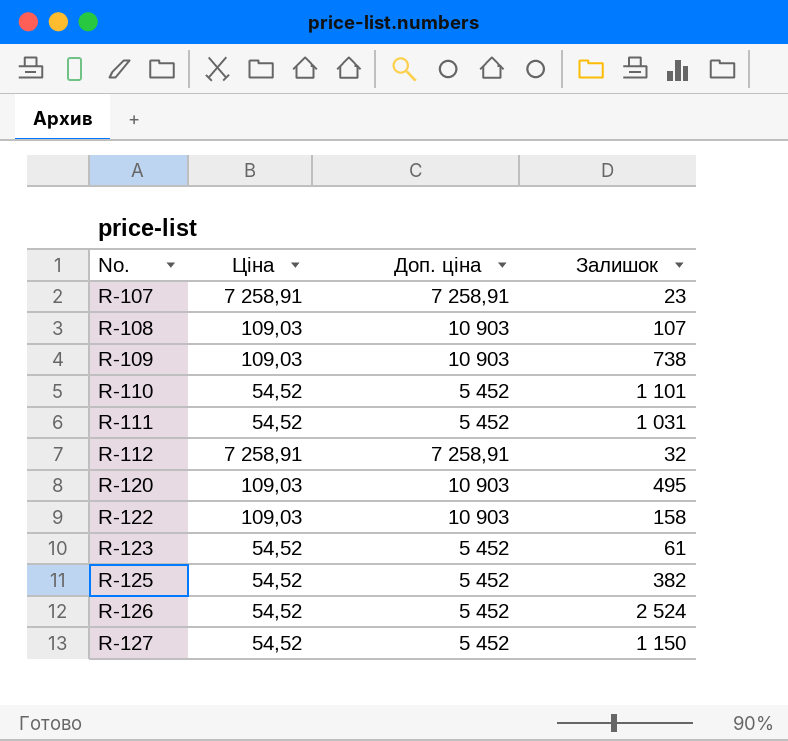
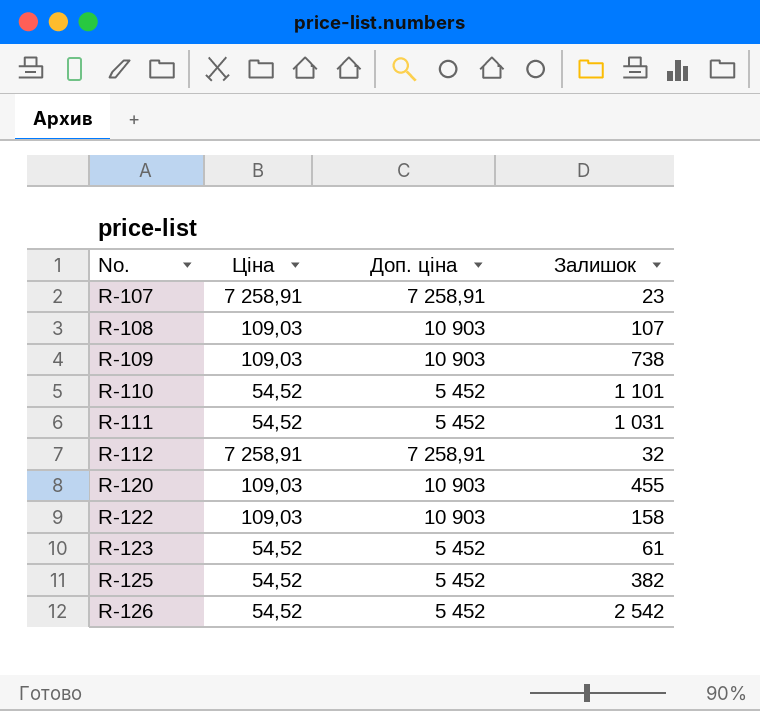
row R-127: 54,52 | 5 452 | 1 150 -> none
R-120 | Залишок: 495 -> 455
R-126 | Залишок: 2 524 -> 2 542

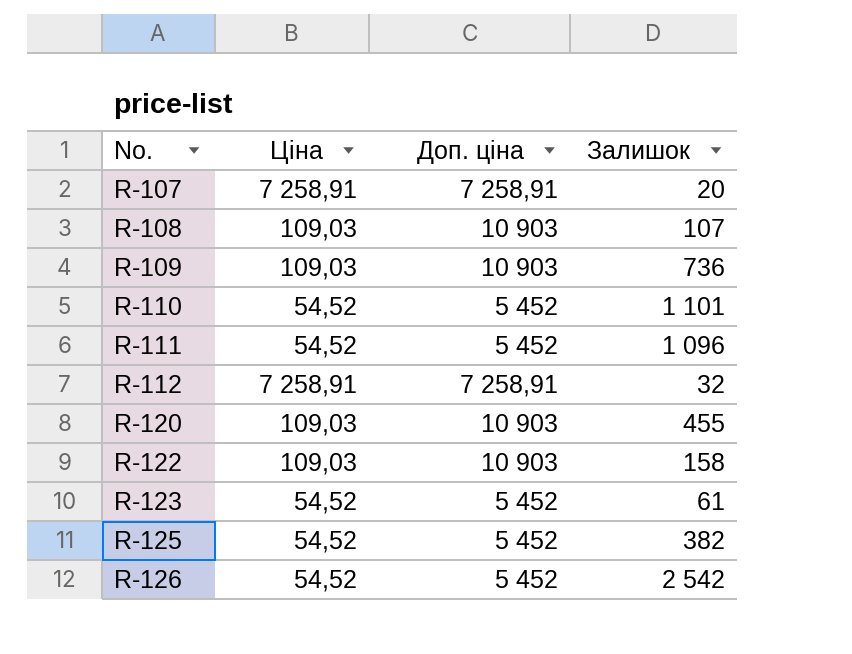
R-107 | Залишок: 23 -> 20
R-109 | Залишок: 738 -> 736
R-111 | Залишок: 1 031 -> 1 096

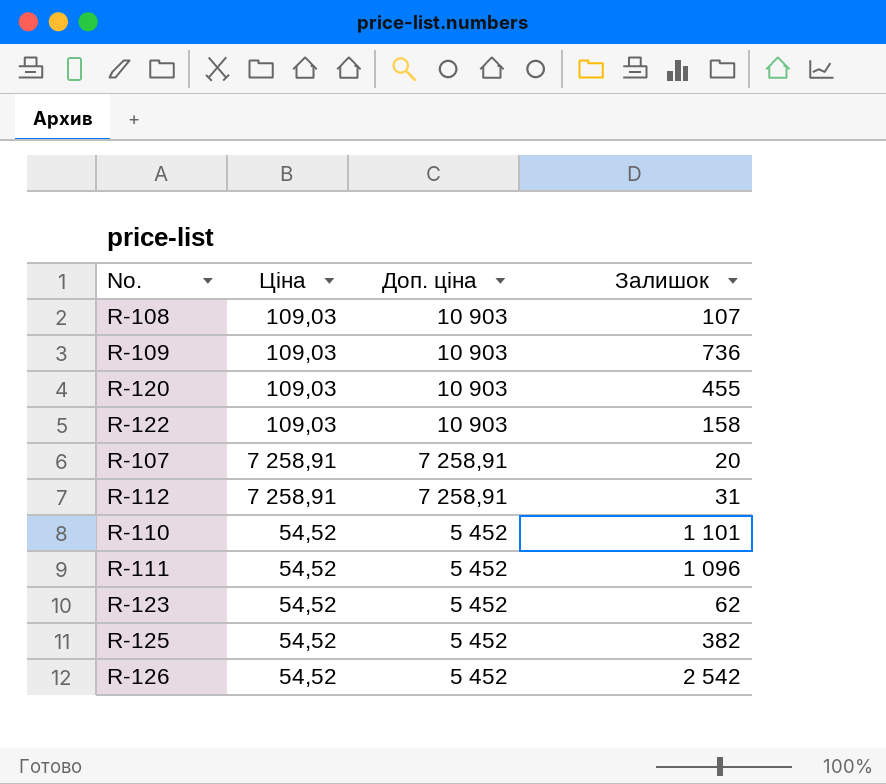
row order: No. ascending -> Доп. ціна descending
R-112 | Залишок: 32 -> 31
R-123 | Залишок: 61 -> 62

